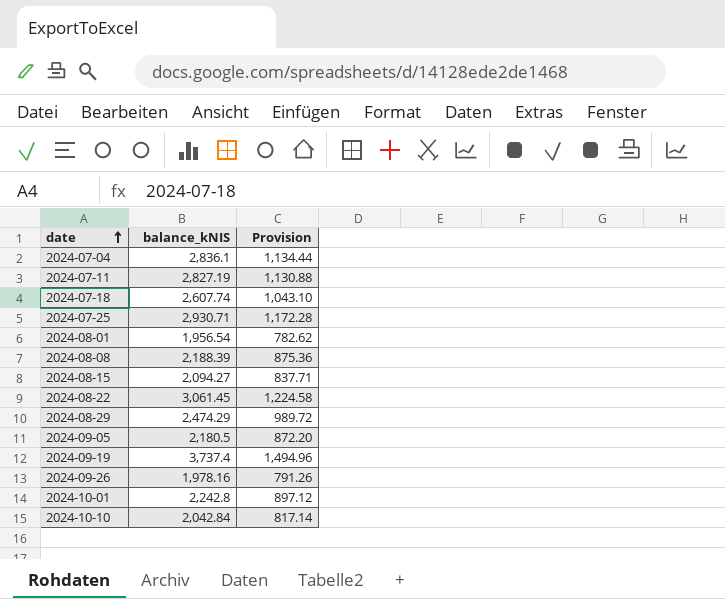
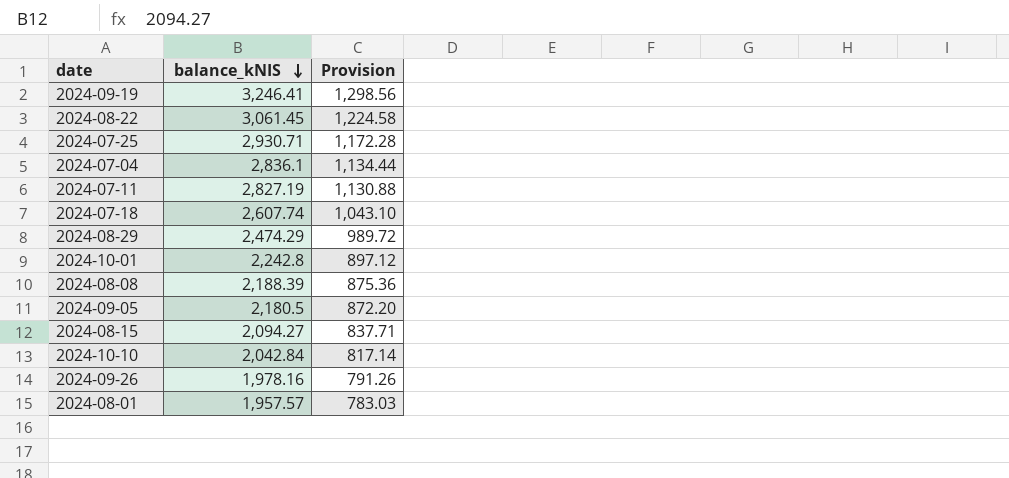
row order: date ascending -> balance_kNIS descending
2024-09-19 | balance_kNIS: 3,737.4 -> 3,246.41
2024-09-19 | Provision: 1,494.96 -> 1,298.56
2024-08-01 | balance_kNIS: 1,956.54 -> 1,957.57
2024-08-01 | Provision: 782.62 -> 783.03

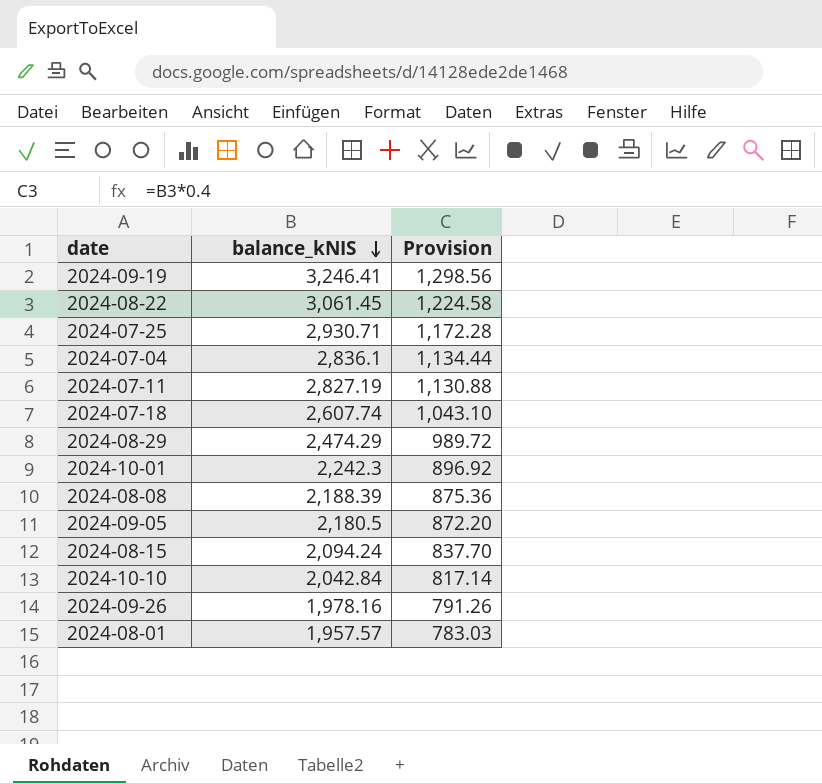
2024-10-01 | balance_kNIS: 2,242.8 -> 2,242.3
2024-10-01 | Provision: 897.12 -> 896.92
2024-08-15 | balance_kNIS: 2,094.27 -> 2,094.24
2024-08-15 | Provision: 837.71 -> 837.70

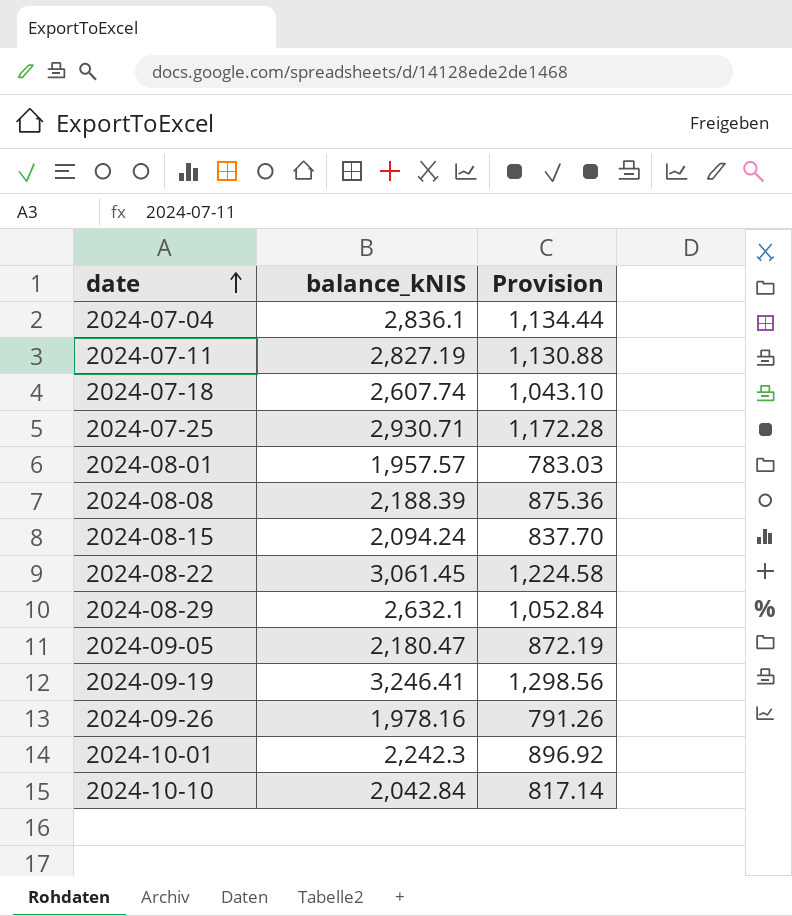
row order: balance_kNIS descending -> date ascending
2024-08-29 | balance_kNIS: 2,474.29 -> 2,632.1
2024-08-29 | Provision: 989.72 -> 1,052.84
2024-09-05 | balance_kNIS: 2,180.5 -> 2,180.47
2024-09-05 | Provision: 872.20 -> 872.19

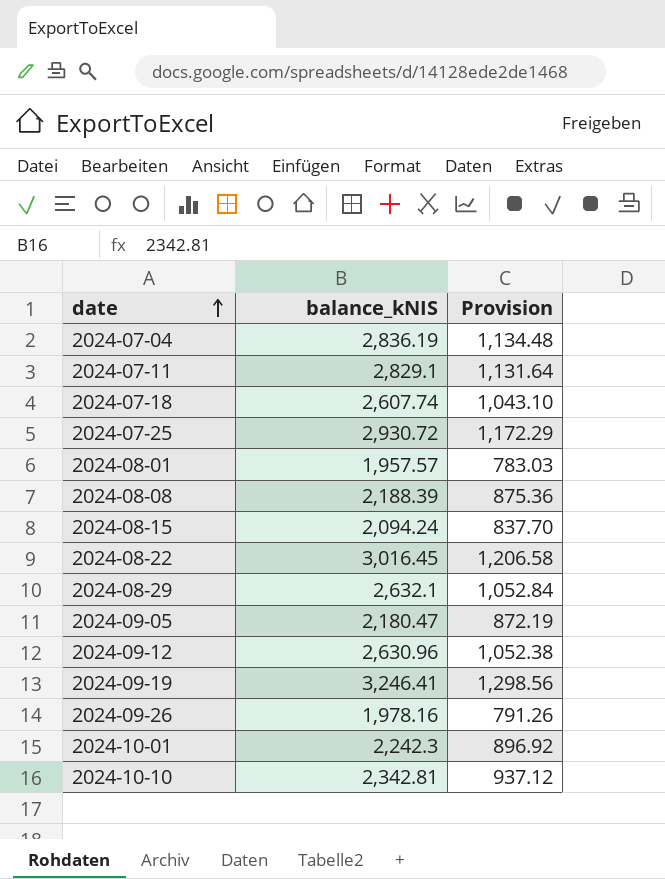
2024-07-04 | balance_kNIS: 2,836.1 -> 2,836.19
2024-07-04 | Provision: 1,134.44 -> 1,134.48
2024-07-11 | balance_kNIS: 2,827.19 -> 2,829.1
2024-07-11 | Provision: 1,130.88 -> 1,131.64
2024-07-25 | balance_kNIS: 2,930.71 -> 2,930.72
2024-07-25 | Provision: 1,172.28 -> 1,172.29
2024-08-22 | balance_kNIS: 3,061.45 -> 3,016.45
2024-08-22 | Provision: 1,224.58 -> 1,206.58
row 2024-09-12: none -> 2,630.96 | 1,052.38
2024-10-10 | balance_kNIS: 2,042.84 -> 2,342.81
2024-10-10 | Provision: 817.14 -> 937.12

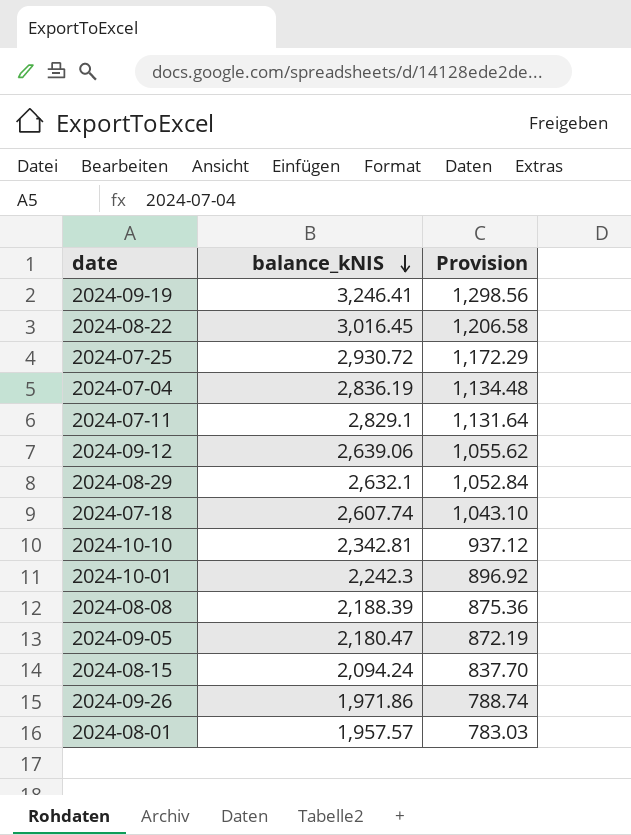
row order: date ascending -> balance_kNIS descending
2024-09-12 | balance_kNIS: 2,630.96 -> 2,639.06
2024-09-12 | Provision: 1,052.38 -> 1,055.62
2024-09-26 | balance_kNIS: 1,978.16 -> 1,971.86
2024-09-26 | Provision: 791.26 -> 788.74

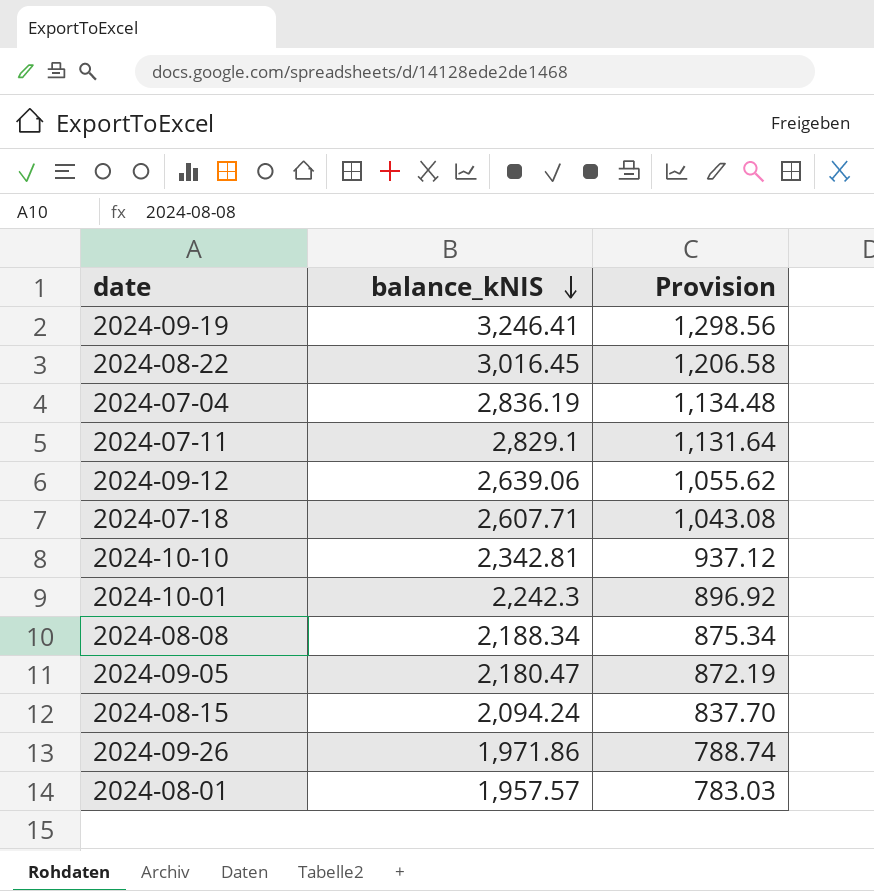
row 2024-07-25: 2,930.72 | 1,172.29 -> none
row 2024-08-29: 2,632.1 | 1,052.84 -> none
2024-07-18 | balance_kNIS: 2,607.74 -> 2,607.71
2024-07-18 | Provision: 1,043.10 -> 1,043.08
2024-08-08 | balance_kNIS: 2,188.39 -> 2,188.34
2024-08-08 | Provision: 875.36 -> 875.34

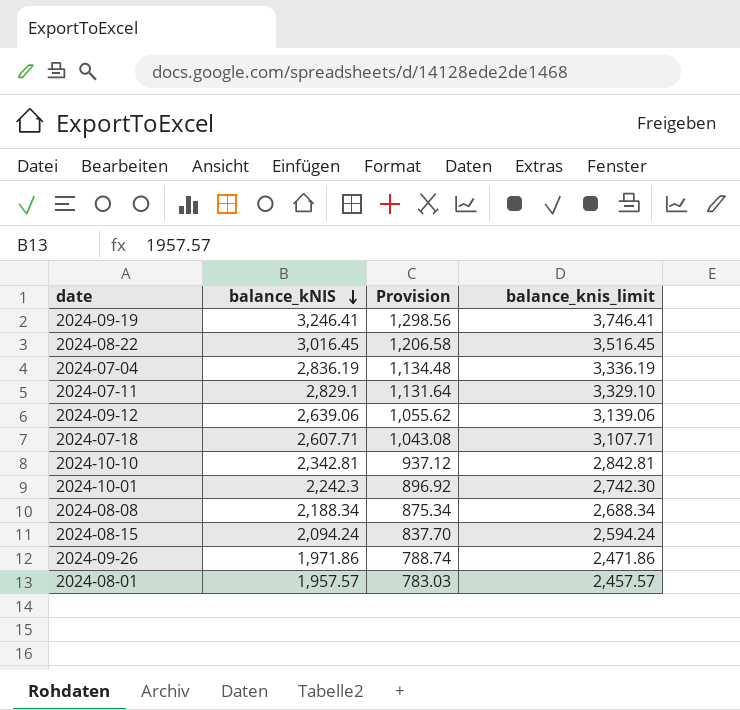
column balance_knis_limit | formula: none -> [balance_kNIS] + 500
row 2024-09-05: 2,180.47 | 872.19 -> none

